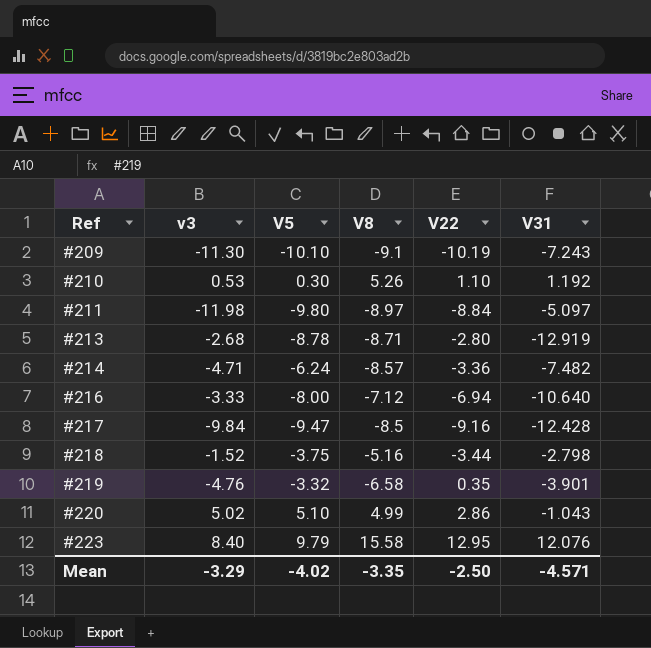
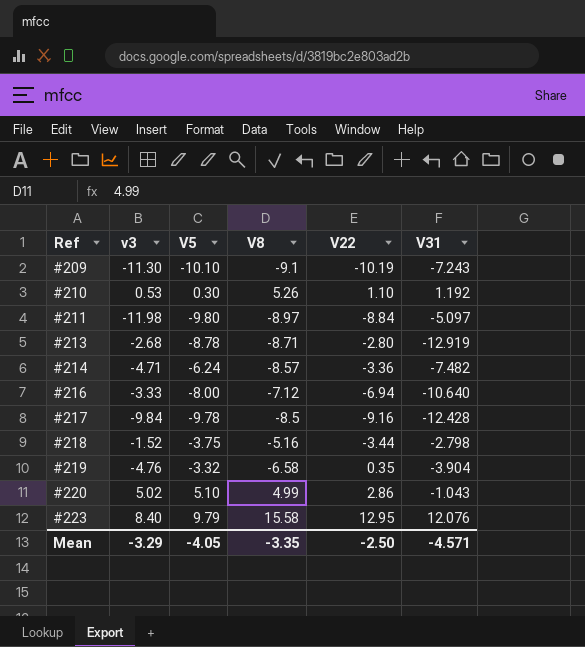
#217 | V5: -9.47 -> -9.78
#219 | V31: -3.901 -> -3.904
Mean | V5: -4.02 -> -4.05

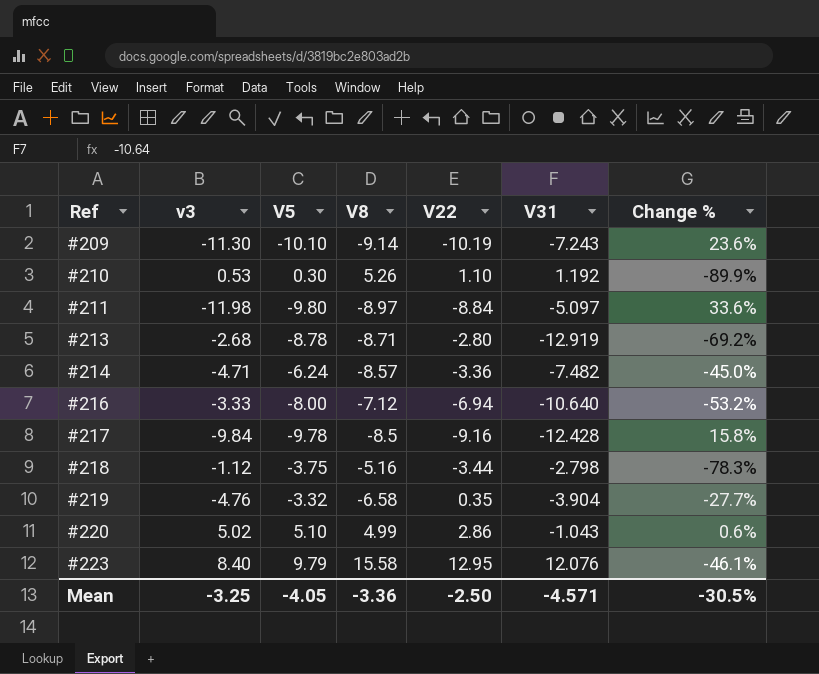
column Change % | formula: none -> ([v3] - [V8]) / [V8]
#209 | V8: -9.1 -> -9.14
#218 | v3: -1.52 -> -1.12
Mean | v3: -3.29 -> -3.25
Mean | V8: -3.35 -> -3.36

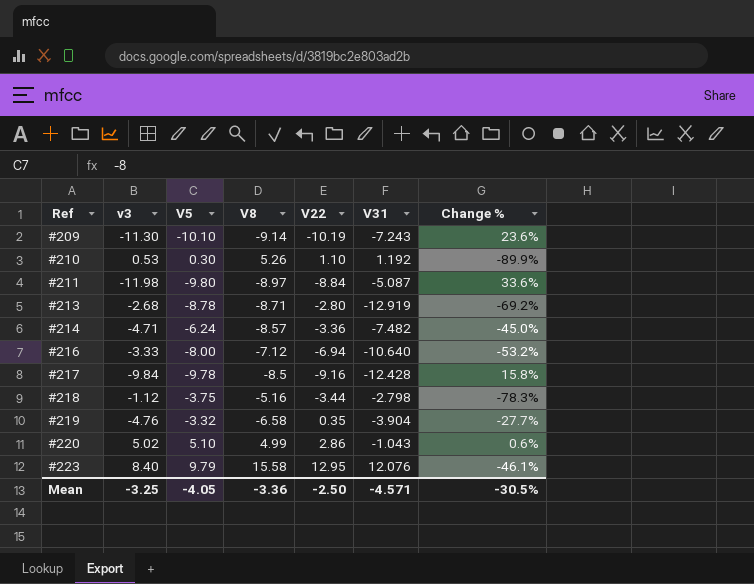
#211 | V31: -5.097 -> -5.087

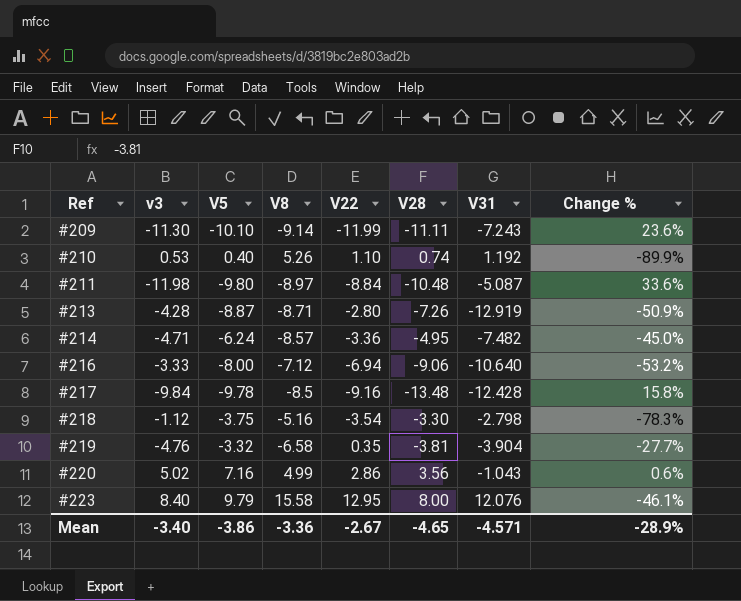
column V28 | position: none -> 6
#209 | V22: -10.19 -> -11.99
#210 | V5: 0.30 -> 0.40
#213 | v3: -2.68 -> -4.28
#213 | V5: -8.78 -> -8.87
#213 | Change %: -69.2% -> -50.9%
#218 | V22: -3.44 -> -3.54
#220 | V5: 5.10 -> 7.16
Mean | v3: -3.25 -> -3.40
Mean | V5: -4.05 -> -3.86
Mean | V22: -2.50 -> -2.67
Mean | Change %: -30.5% -> -28.9%

